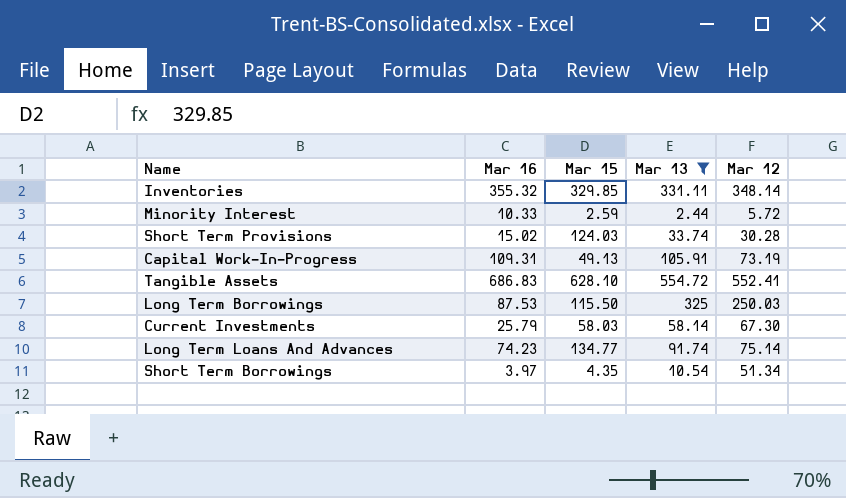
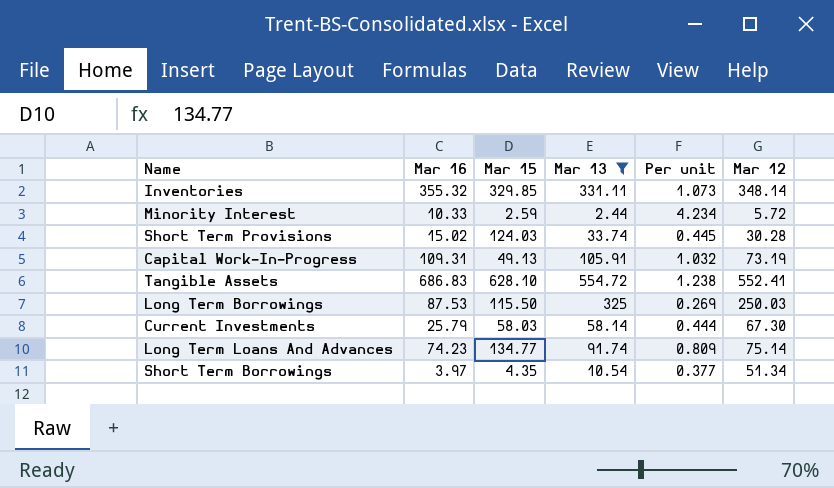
column Per unit | formula: none -> [Mar 16] / [Mar 13]

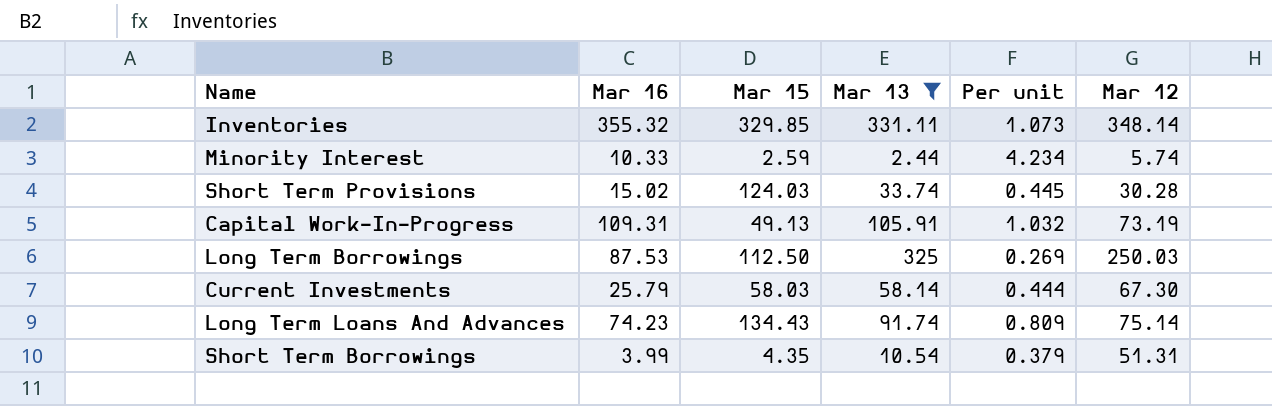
row Tangible Assets: 686.83 | 628.10 | 554.72 | 1.238 | 552.41 -> none
Minority Interest | Mar 12: 5.72 -> 5.74
Long Term Borrowings | Mar 15: 115.50 -> 112.50
Long Term Loans And Advances | Mar 15: 134.77 -> 134.43
Short Term Borrowings | Mar 16: 3.97 -> 3.99
Short Term Borrowings | Per unit: 0.377 -> 0.379
Short Term Borrowings | Mar 12: 51.34 -> 51.31

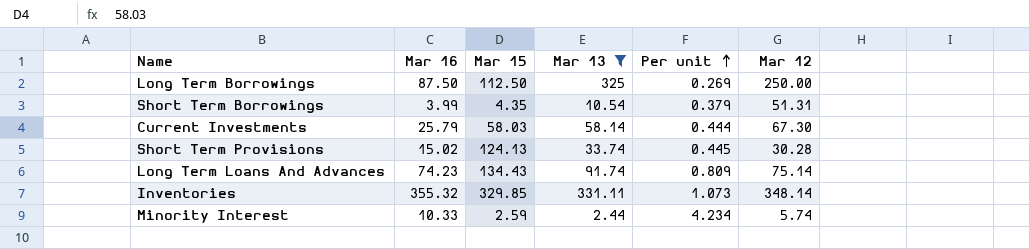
row order: none -> Per unit ascending
row Capital Work-In-Progress: 109.31 | 49.13 | 105.91 | 1.032 | 73.19 -> none
Long Term Borrowings | Mar 16: 87.53 -> 87.50
Long Term Borrowings | Mar 12: 250.03 -> 250.00
Short Term Provisions | Mar 15: 124.03 -> 124.13

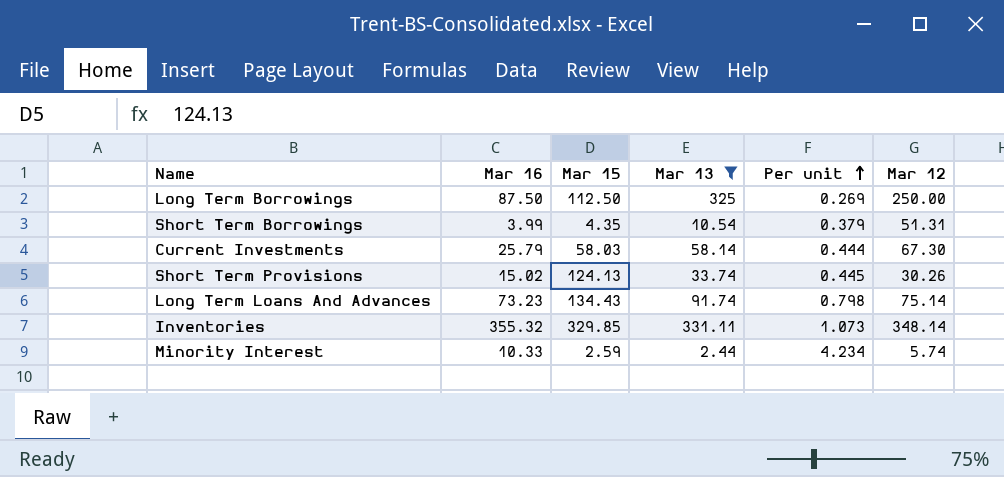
Short Term Provisions | Mar 12: 30.28 -> 30.26
Long Term Loans And Advances | Mar 16: 74.23 -> 73.23
Long Term Loans And Advances | Per unit: 0.809 -> 0.798

